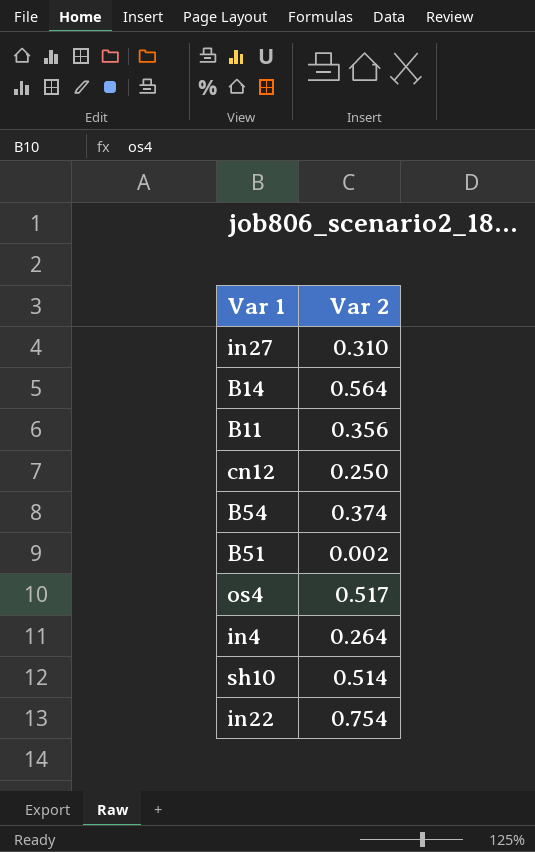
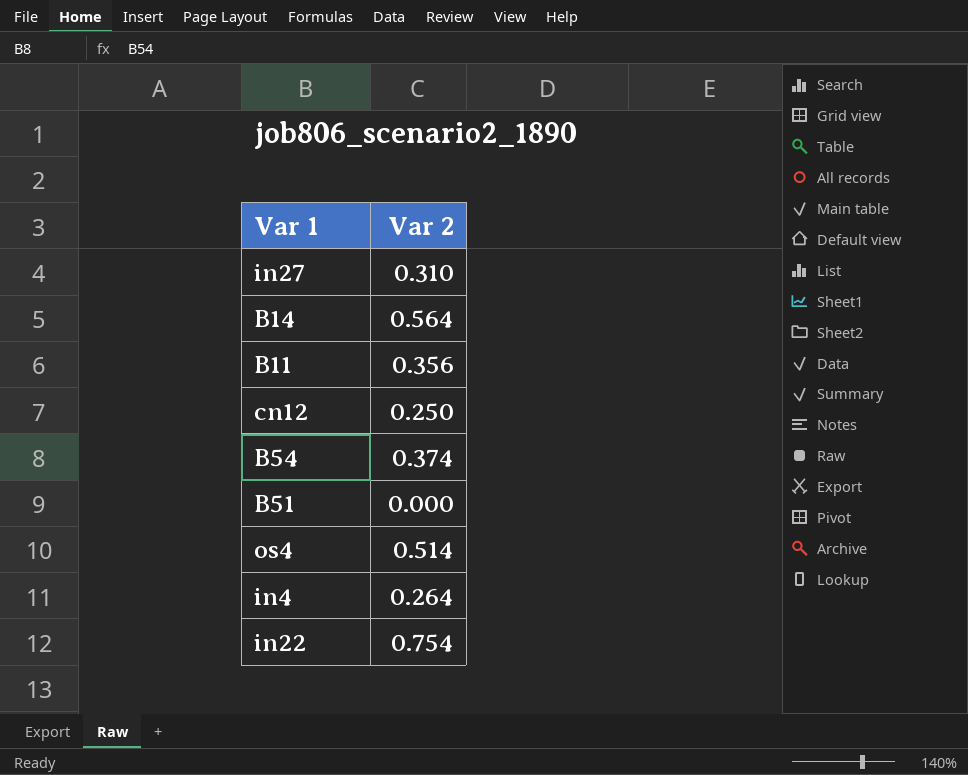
row sh10: 0.514 -> none
B51 | Var 2: 0.002 -> 0.000
os4 | Var 2: 0.517 -> 0.514

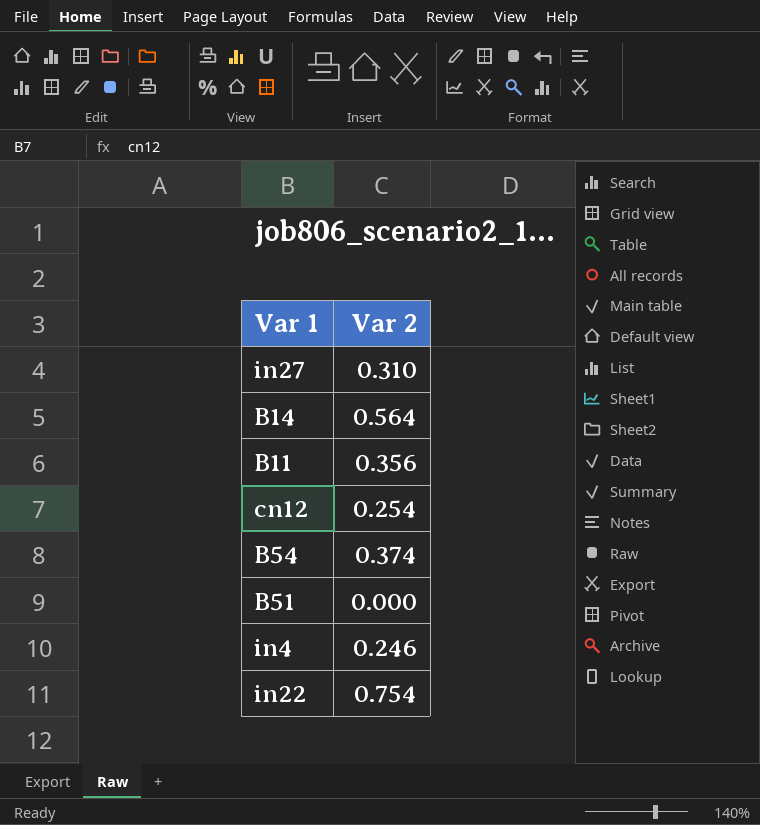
row os4: 0.514 -> none
cn12 | Var 2: 0.250 -> 0.254
in4 | Var 2: 0.264 -> 0.246

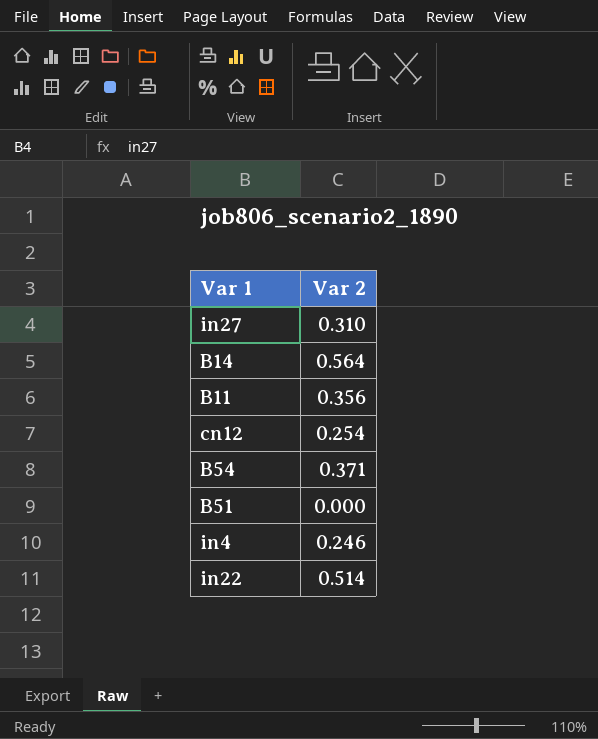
B54 | Var 2: 0.374 -> 0.371
in22 | Var 2: 0.754 -> 0.514

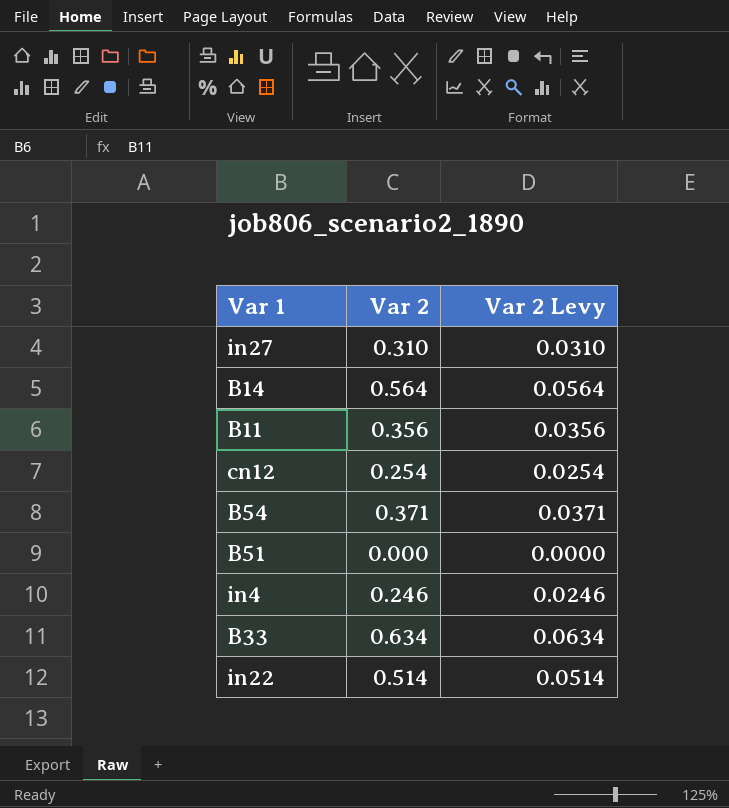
column Var 2 Levy | formula: none -> [Var 2] * 0.1
row B33: none -> 0.634 | 0.0634

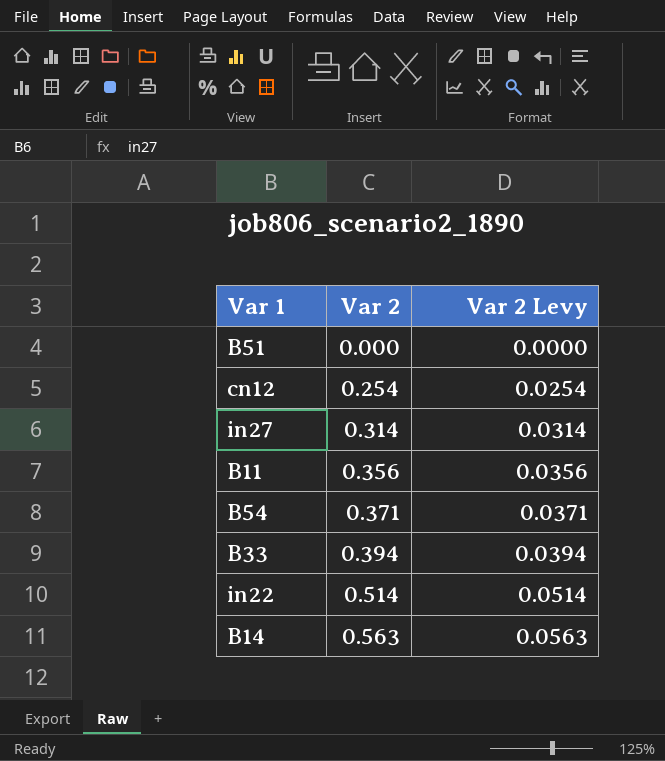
row order: none -> Var 2 ascending
row in4: 0.246 | 0.0246 -> none
in27 | Var 2: 0.310 -> 0.314
in27 | Var 2 Levy: 0.0310 -> 0.0314
B33 | Var 2: 0.634 -> 0.394
B33 | Var 2 Levy: 0.0634 -> 0.0394
B14 | Var 2: 0.564 -> 0.563
B14 | Var 2 Levy: 0.0564 -> 0.0563

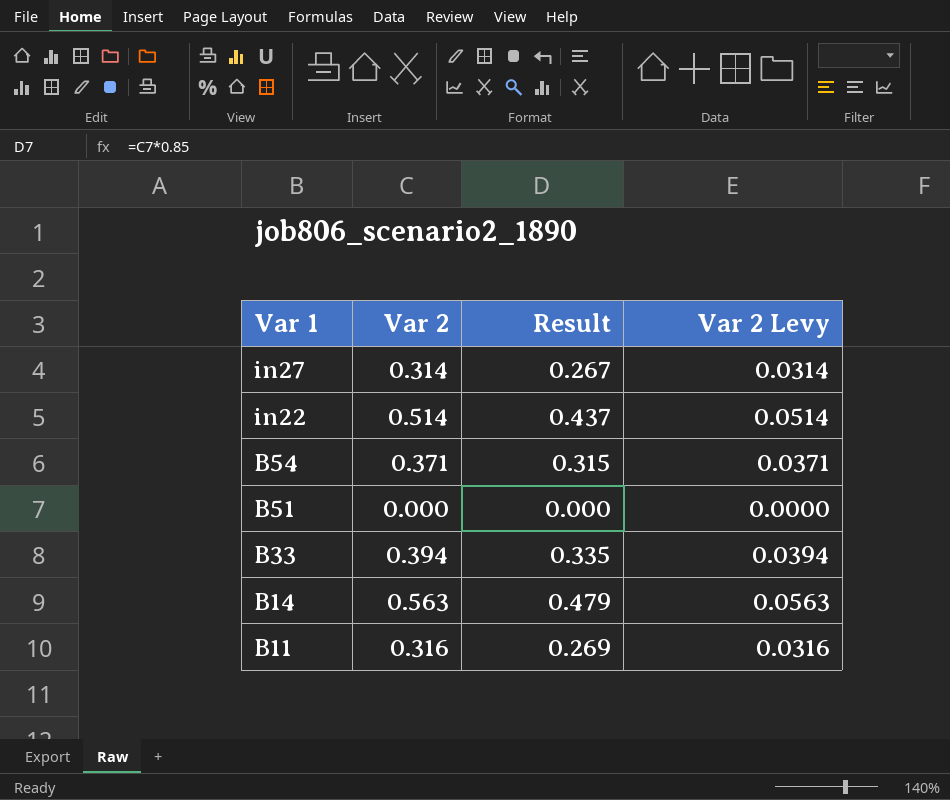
row order: Var 2 ascending -> Var 1 descending
column Result | formula: none -> [Var 2] * 0.85
row cn12: 0.254 | 0.0254 -> none
B11 | Var 2: 0.356 -> 0.316
B11 | Var 2 Levy: 0.0356 -> 0.0316

